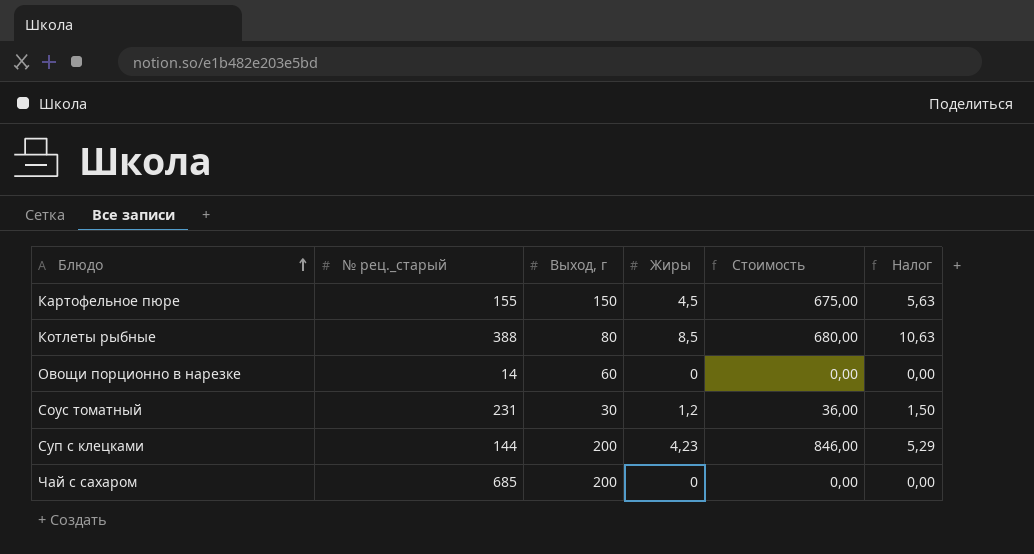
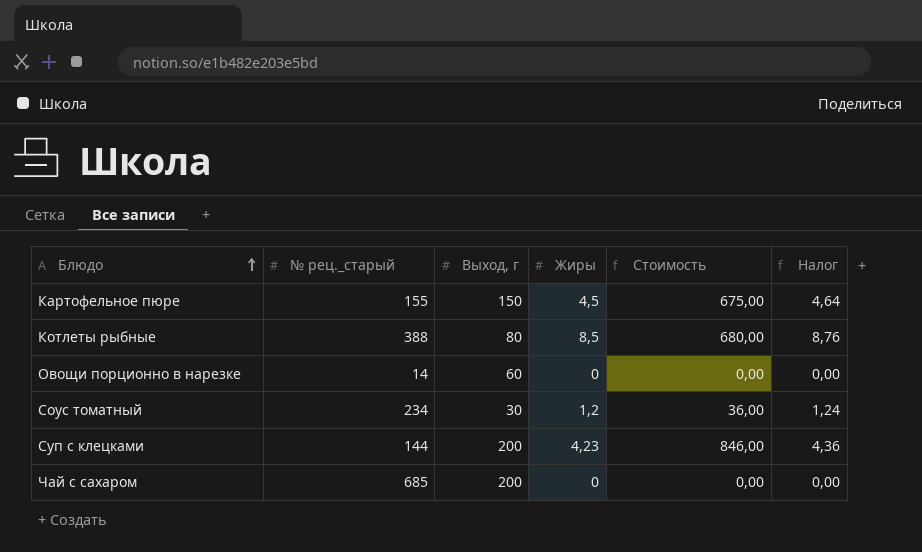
column Налог | formula: [Жиры] * 1,25 -> [Жиры] * 1,03
Соус томатный | № рец._старый: 231 -> 234

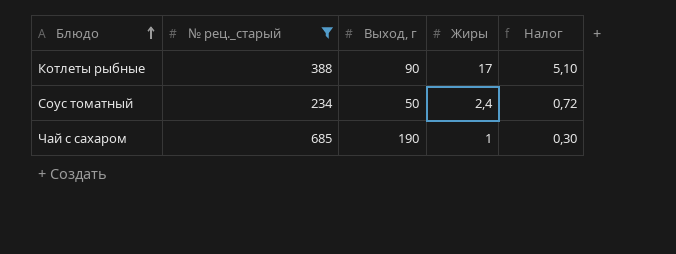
filter: none -> № рец._старый >= 234
column Стоимость | formula: [Выход, г] * [Жиры] -> none
column Налог | formula: [Жиры] * 1,03 -> [Жиры] * 0,3
Котлеты рыбные | Выход, г: 80 -> 90
Котлеты рыбные | Жиры: 8,5 -> 17
Соус томатный | Выход, г: 30 -> 50
Соус томатный | Жиры: 1,2 -> 2,4
Чай с сахаром | Выход, г: 200 -> 190
Чай с сахаром | Жиры: 0 -> 1

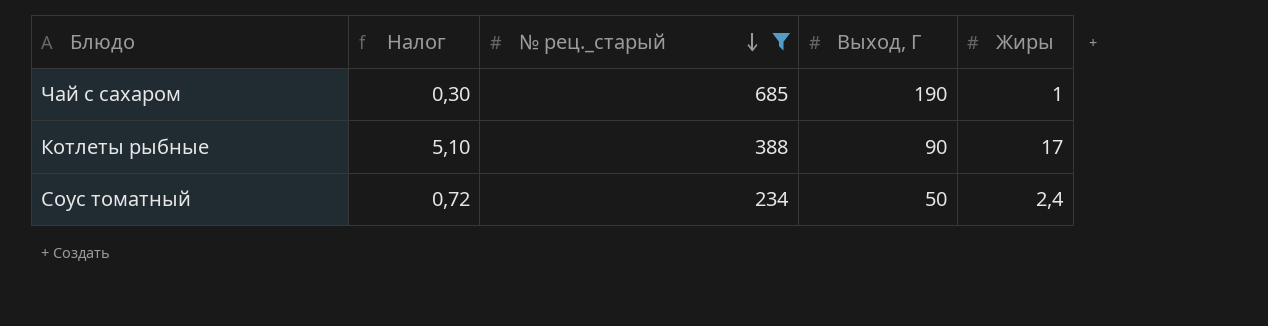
row order: Блюдо ascending -> № рец._старый descending
column Налог | position: 5 -> 2
column name: Выход, г -> Выход, Г

